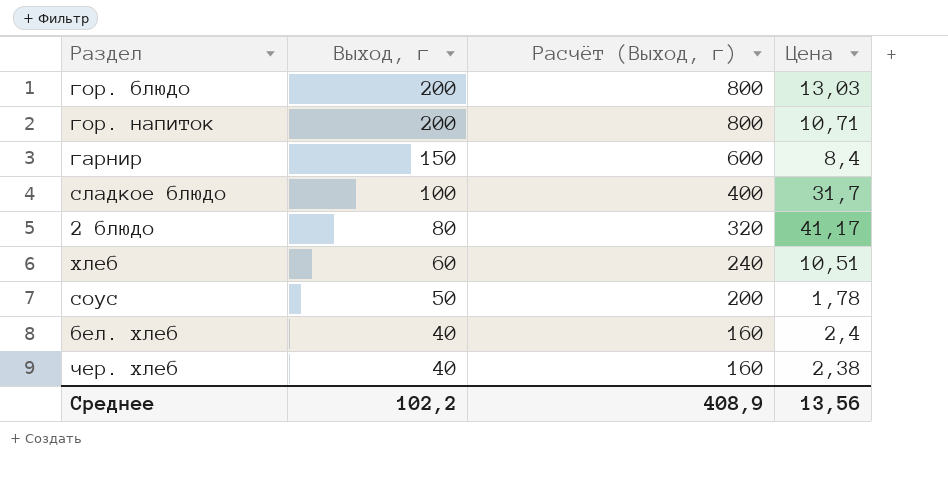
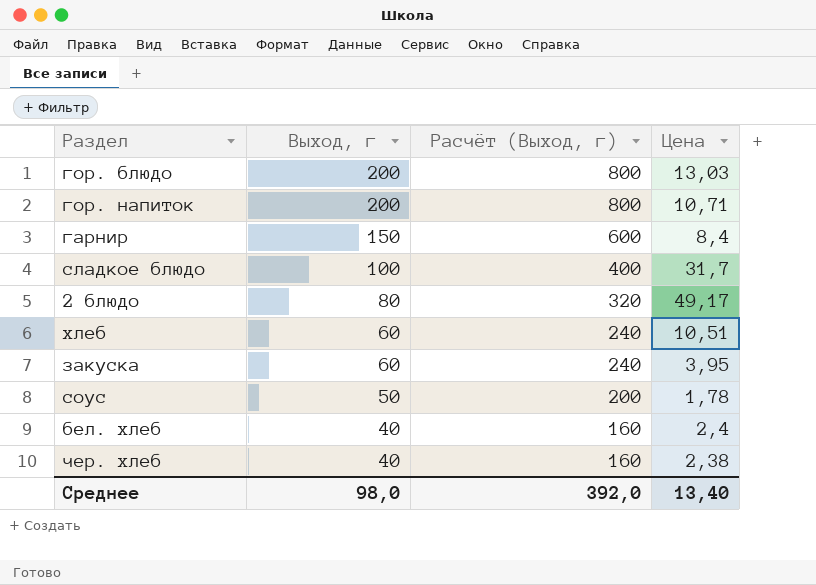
2 блюдо | Цена: 41,17 -> 49,17
row закуска: none -> 60 | 240 | 3,95
Среднее | Выход, г: 102,2 -> 98,0
Среднее | Расчёт (Выход, г): 408,9 -> 392,0
Среднее | Цена: 13,56 -> 13,40

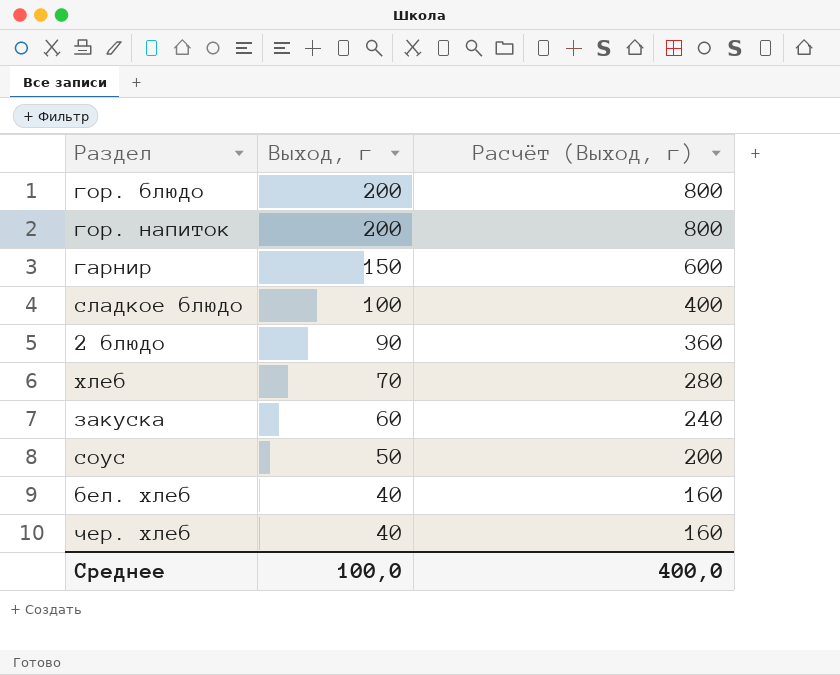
column Цена | position: 4 -> none
2 блюдо | Выход, г: 80 -> 90
2 блюдо | Расчёт (Выход, г): 320 -> 360
хлеб | Выход, г: 60 -> 70
хлеб | Расчёт (Выход, г): 240 -> 280
Среднее | Выход, г: 98,0 -> 100,0
Среднее | Расчёт (Выход, г): 392,0 -> 400,0

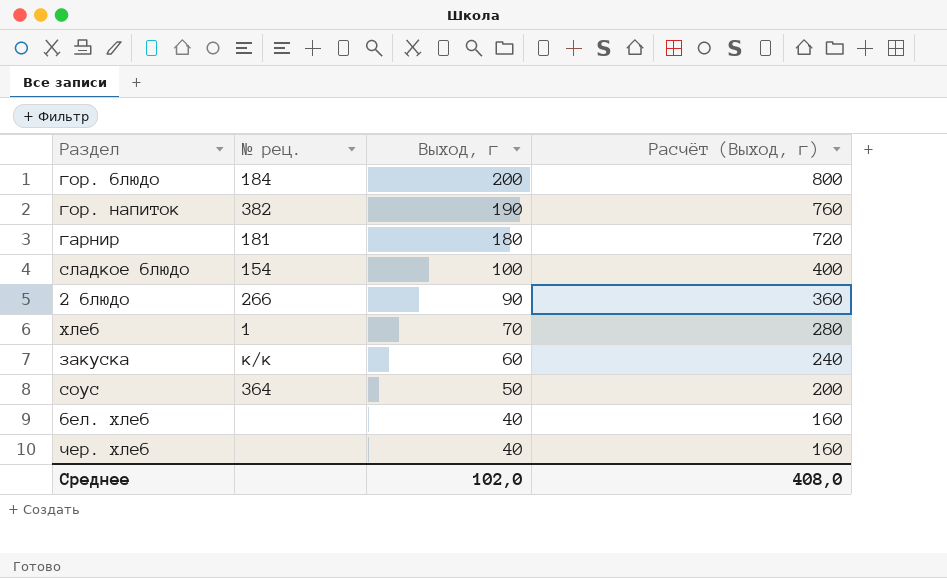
column № рец. | position: none -> 2
гор. напиток | Выход, г: 200 -> 190
гор. напиток | Расчёт (Выход, г): 800 -> 760
гарнир | Выход, г: 150 -> 180
гарнир | Расчёт (Выход, г): 600 -> 720
Среднее | Выход, г: 100,0 -> 102,0
Среднее | Расчёт (Выход, г): 400,0 -> 408,0

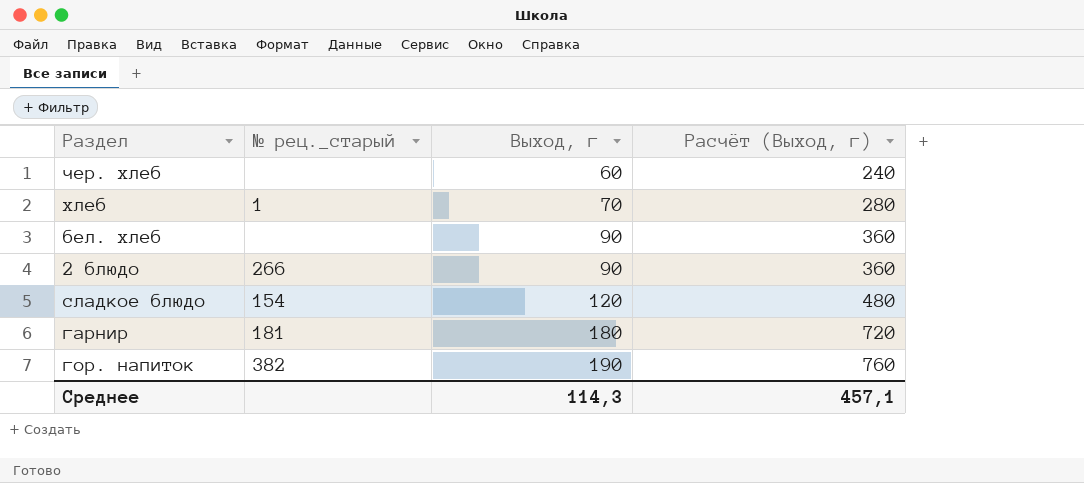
row order: Выход, г descending -> Выход, г ascending
column name: № рец. -> № рец._старый
row гор. блюдо: 184 | 200 | 800 -> none
row закуска: к/к | 60 | 240 -> none
row соус: 364 | 50 | 200 -> none
чер. хлеб | Выход, г: 40 -> 60
чер. хлеб | Расчёт (Выход, г): 160 -> 240
бел. хлеб | Выход, г: 40 -> 90
бел. хлеб | Расчёт (Выход, г): 160 -> 360
сладкое блюдо | Выход, г: 100 -> 120
сладкое блюдо | Расчёт (Выход, г): 400 -> 480
Среднее | Выход, г: 102,0 -> 114,3
Среднее | Расчёт (Выход, г): 408,0 -> 457,1

